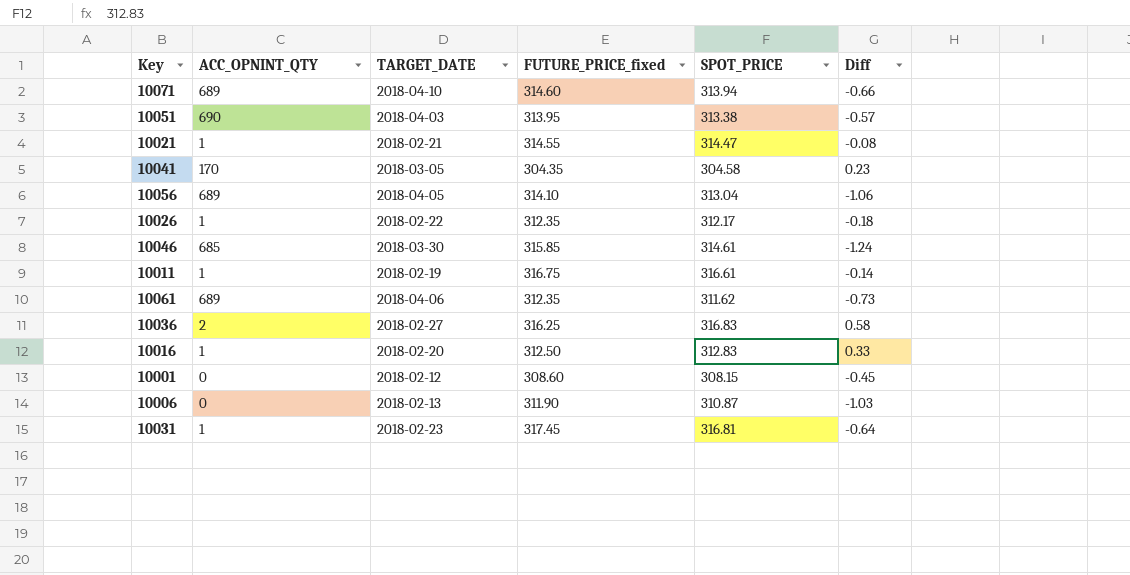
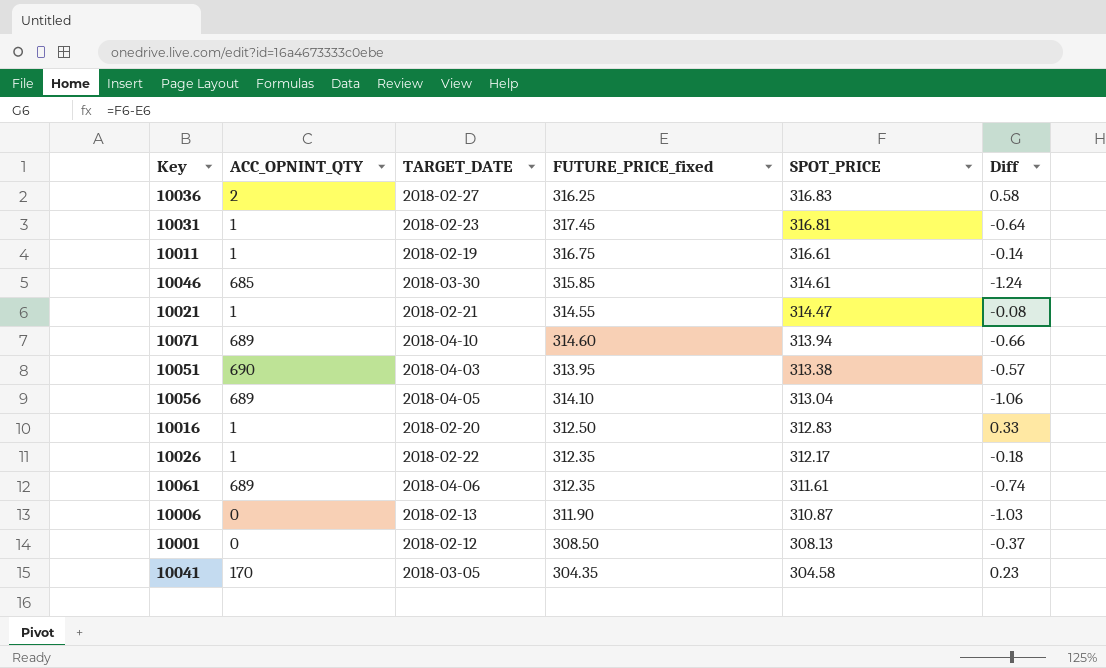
row order: none -> SPOT_PRICE descending
10061 | SPOT_PRICE: 311.62 -> 311.61
10061 | Diff: -0.73 -> -0.74
10001 | FUTURE_PRICE_fixed: 308.60 -> 308.50
10001 | SPOT_PRICE: 308.15 -> 308.13
10001 | Diff: -0.45 -> -0.37

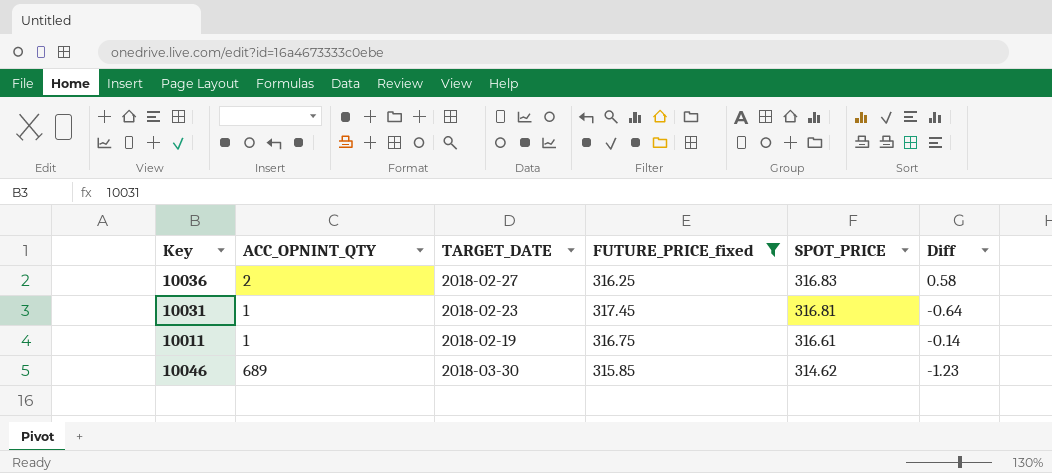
filter: none -> FUTURE_PRICE_fixed >= 315.85
10046 | ACC_OPNINT_QTY: 685 -> 689
10046 | SPOT_PRICE: 314.61 -> 314.62
10046 | Diff: -1.24 -> -1.23

